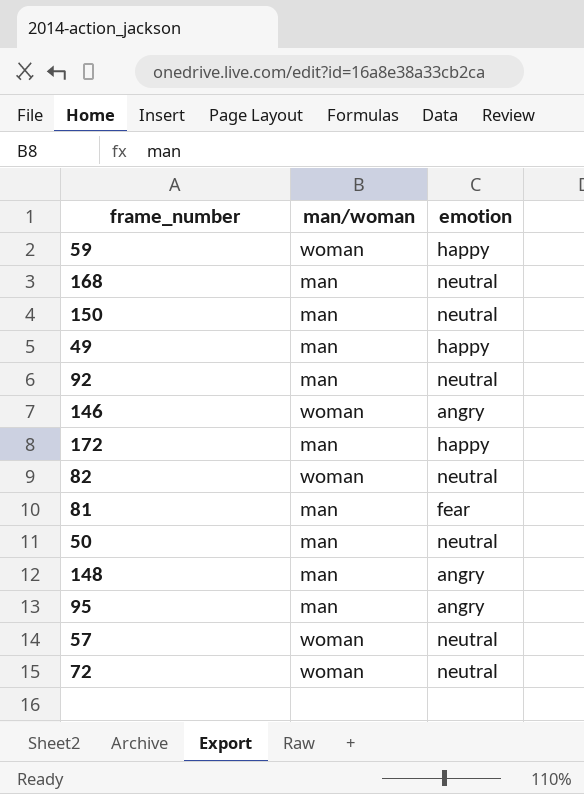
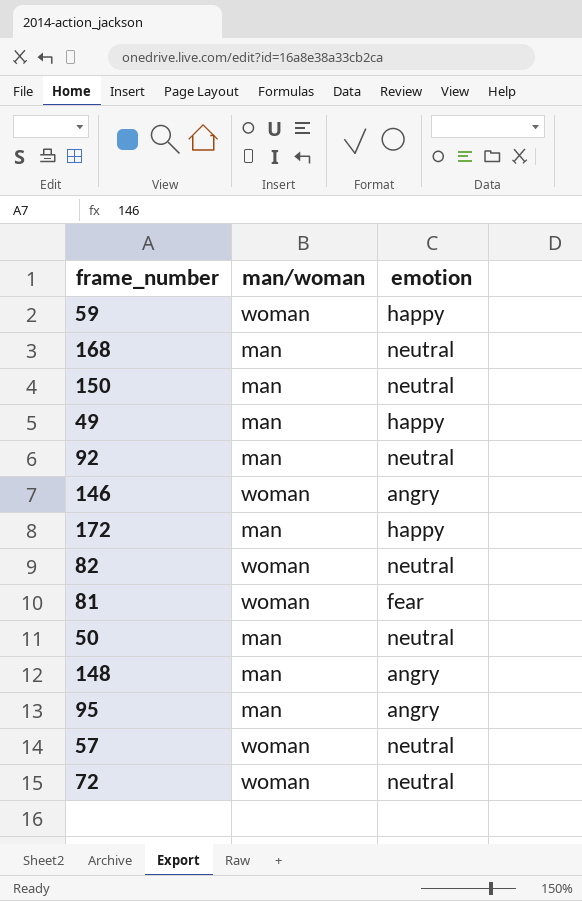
81 | man/woman: man -> woman

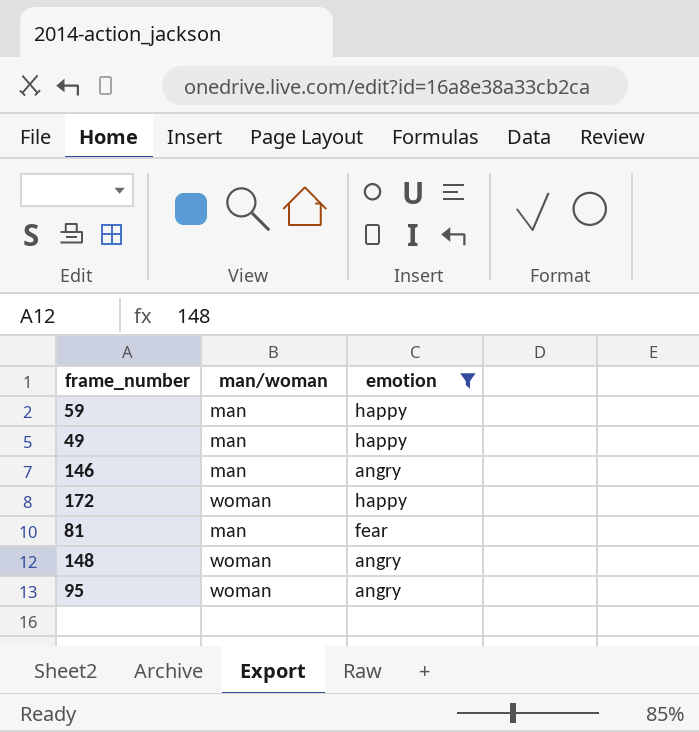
filter: none -> emotion != neutral
59 | man/woman: woman -> man
146 | man/woman: woman -> man
172 | man/woman: man -> woman
81 | man/woman: woman -> man
148 | man/woman: man -> woman
95 | man/woman: man -> woman

